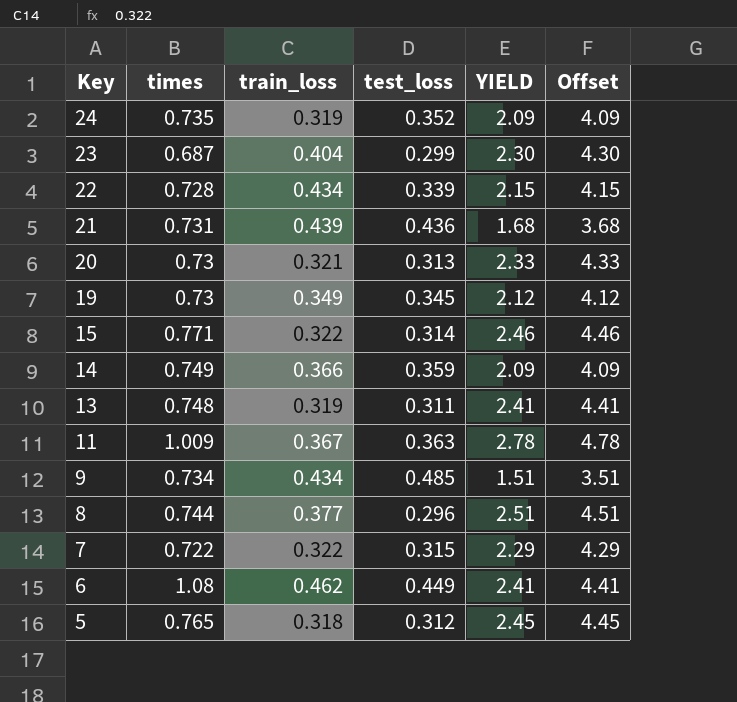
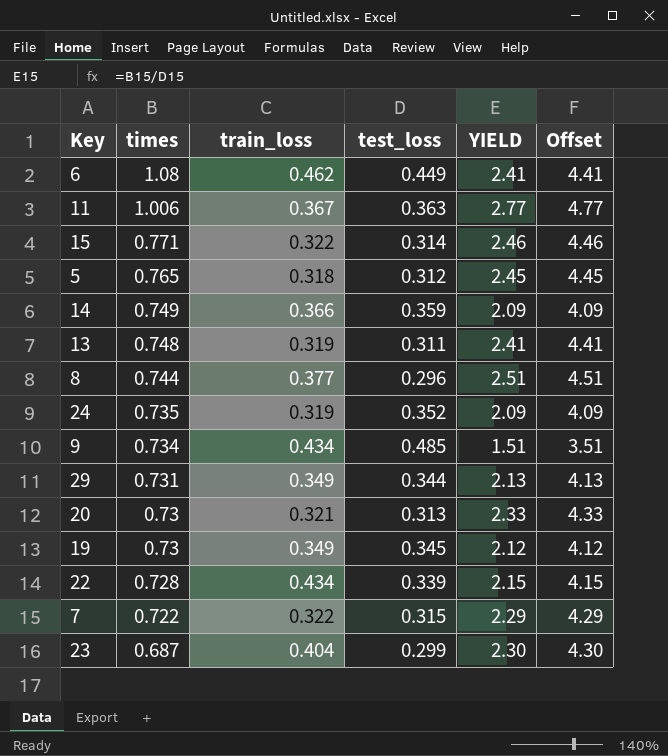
row order: Key descending -> times descending
row 21: 0.731 | 0.439 | 0.436 | 1.68 | 3.68 -> none
11 | times: 1.009 -> 1.006
11 | YIELD: 2.78 -> 2.77
11 | Offset: 4.78 -> 4.77
row 29: none -> 0.731 | 0.349 | 0.344 | 2.13 | 4.13

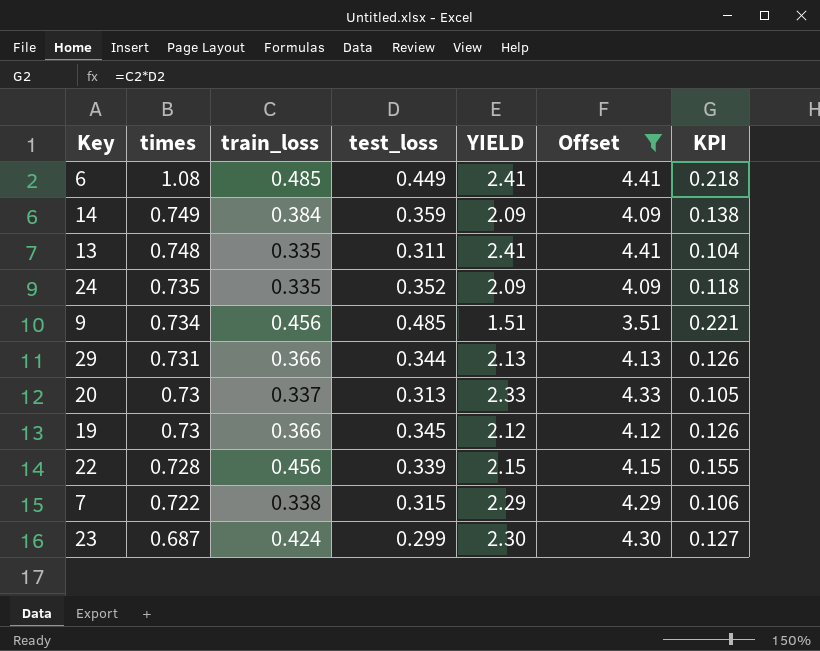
filter: none -> Offset <= 4.41
column KPI | formula: none -> [train_loss] * [test_loss]
6 | train_loss: 0.462 -> 0.485
14 | train_loss: 0.366 -> 0.384
13 | train_loss: 0.319 -> 0.335
24 | train_loss: 0.319 -> 0.335
9 | train_loss: 0.434 -> 0.456
29 | train_loss: 0.349 -> 0.366
20 | train_loss: 0.321 -> 0.337
19 | train_loss: 0.349 -> 0.366
22 | train_loss: 0.434 -> 0.456
7 | train_loss: 0.322 -> 0.338
23 | train_loss: 0.404 -> 0.424

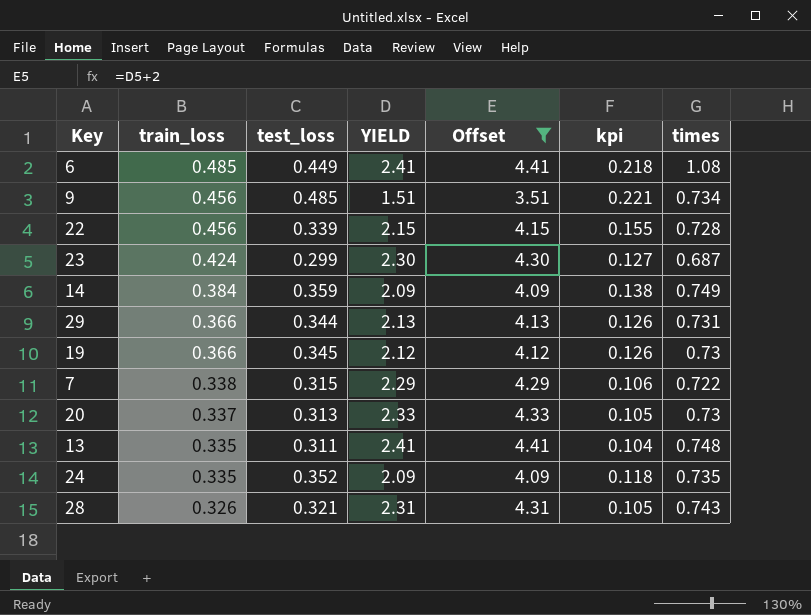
row order: times descending -> train_loss descending
column name: KPI -> kpi
column times | position: 2 -> 7
row 28: none -> 0.326 | 0.321 | 2.31 | 4.31 | 0.105 | 0.743

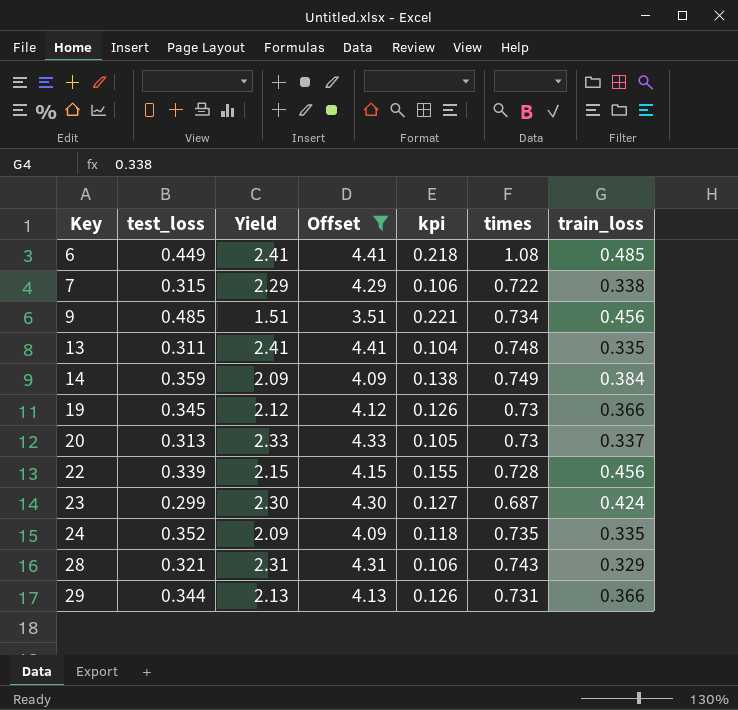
row order: train_loss descending -> Key ascending
column name: YIELD -> Yield
column train_loss | position: 2 -> 7
28 | kpi: 0.105 -> 0.106
28 | train_loss: 0.326 -> 0.329

